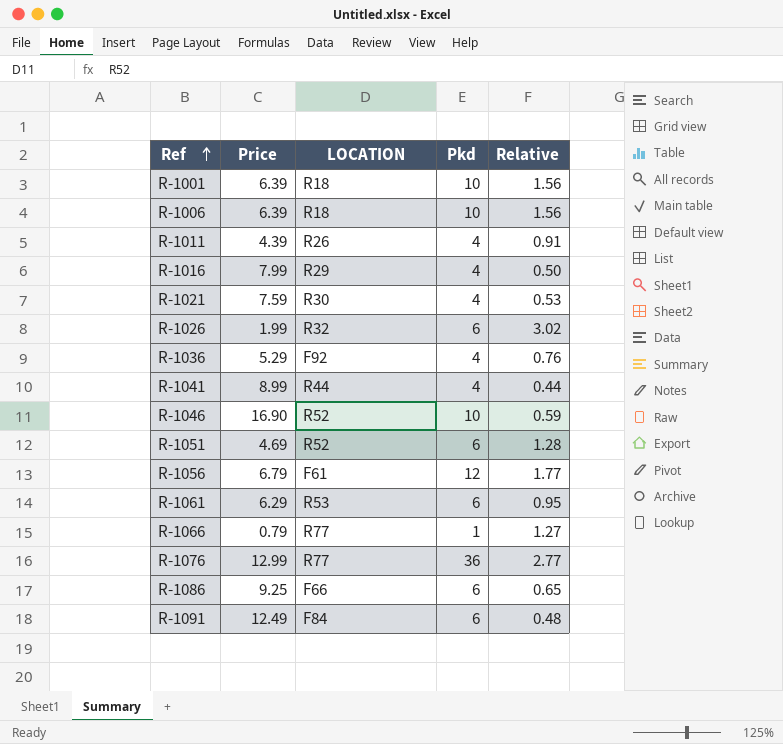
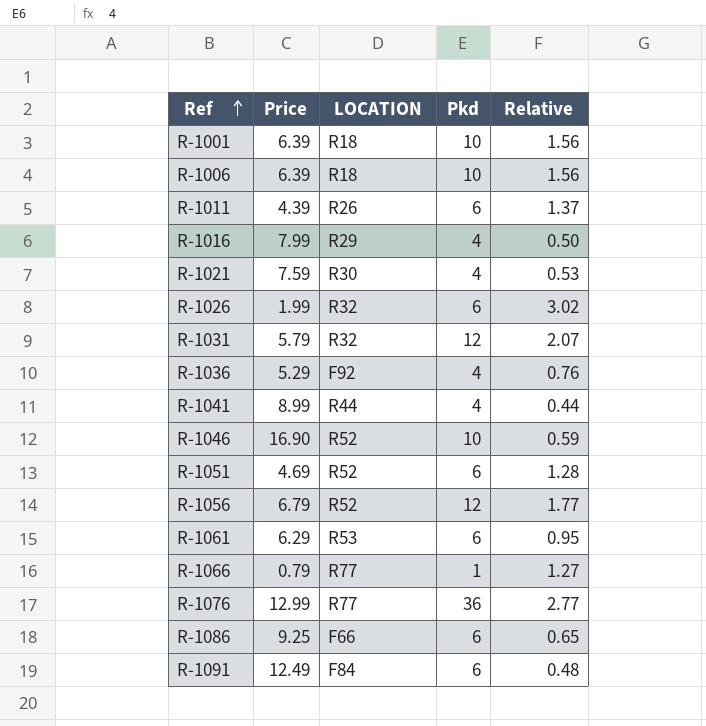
R-1011 | Pkd: 4 -> 6
R-1011 | Relative: 0.91 -> 1.37
row R-1031: none -> 5.79 | R32 | 12 | 2.07
R-1056 | LOCATION: F61 -> R52

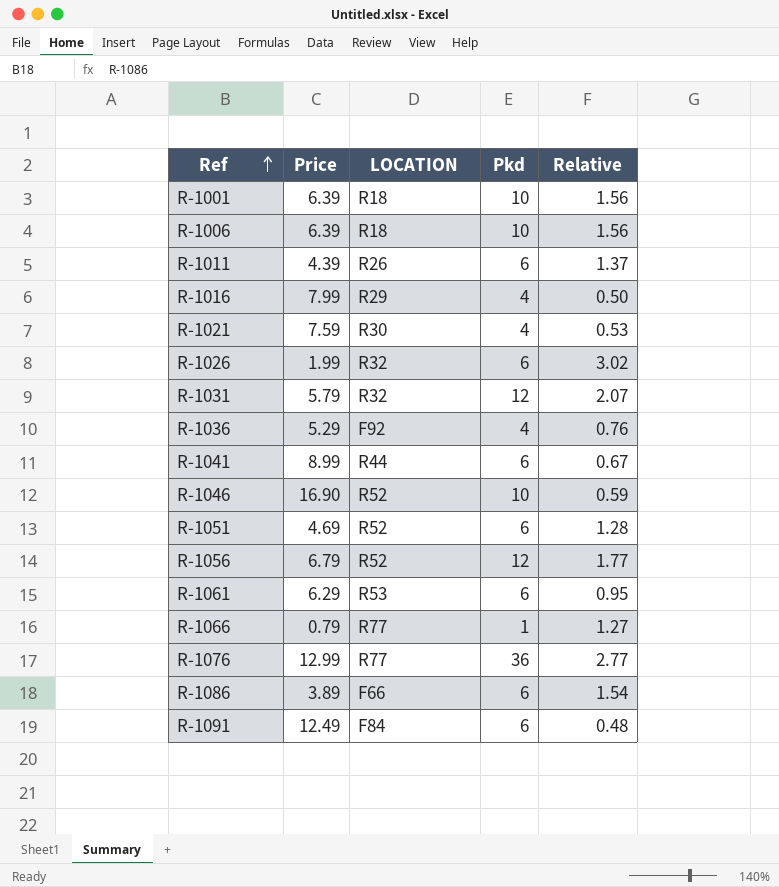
R-1041 | Pkd: 4 -> 6
R-1041 | Relative: 0.44 -> 0.67
R-1086 | Price: 9.25 -> 3.89
R-1086 | Relative: 0.65 -> 1.54

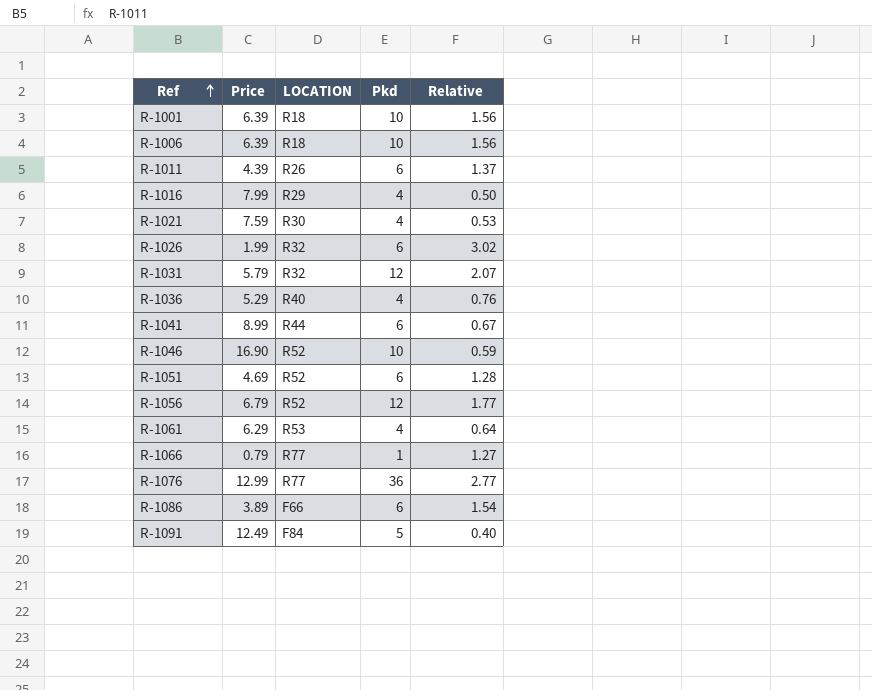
R-1036 | LOCATION: F92 -> R40
R-1061 | Pkd: 6 -> 4
R-1061 | Relative: 0.95 -> 0.64
R-1091 | Pkd: 6 -> 5
R-1091 | Relative: 0.48 -> 0.40

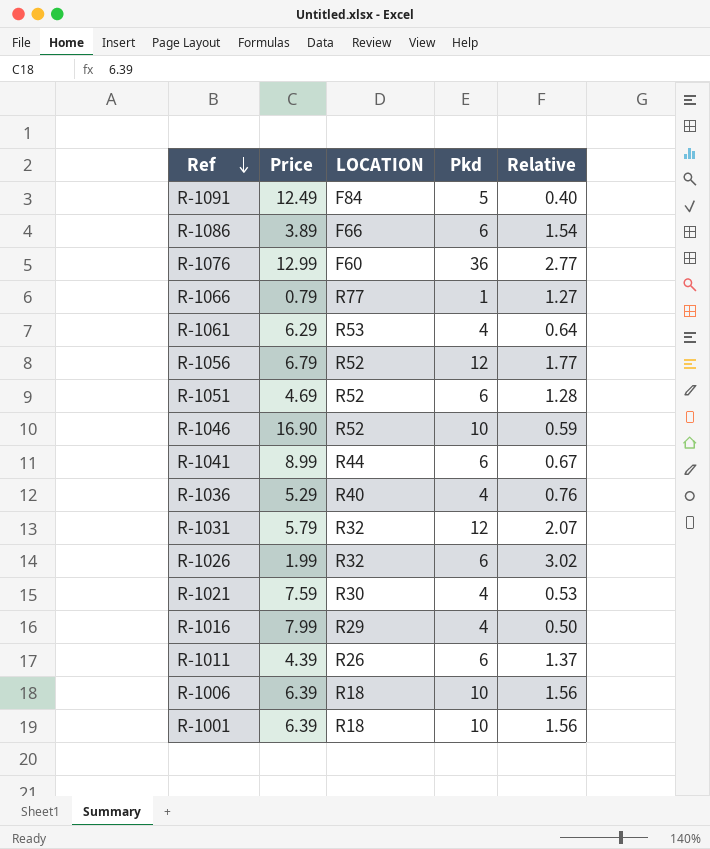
row order: Ref ascending -> Ref descending
R-1076 | LOCATION: R77 -> F60

